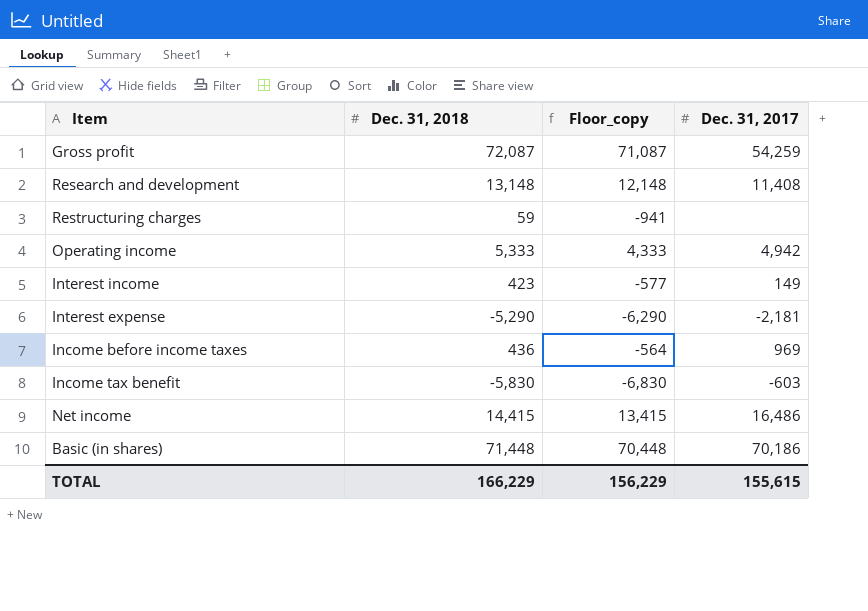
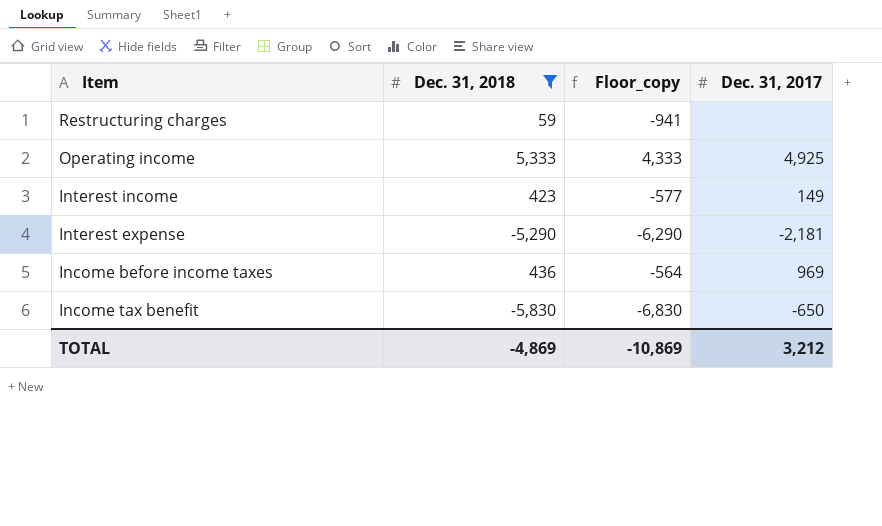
filter: none -> Dec. 31, 2018 <= 5,333
Operating income | Dec. 31, 2017: 4,942 -> 4,925
Income tax benefit | Dec. 31, 2017: -603 -> -650
TOTAL | Dec. 31, 2018: 166,229 -> -4,869
TOTAL | Floor_copy: 156,229 -> -10,869
TOTAL | Dec. 31, 2017: 155,615 -> 3,212

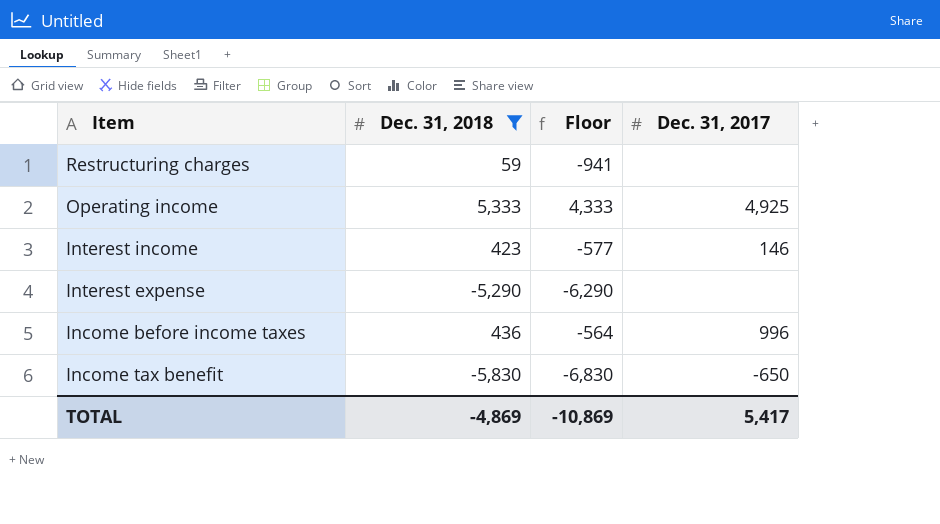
column name: Floor_copy -> Floor
Interest income | Dec. 31, 2017: 149 -> 146
Interest expense | Dec. 31, 2017: -2,181 -> none
Income before income taxes | Dec. 31, 2017: 969 -> 996
TOTAL | Dec. 31, 2017: 3,212 -> 5,417

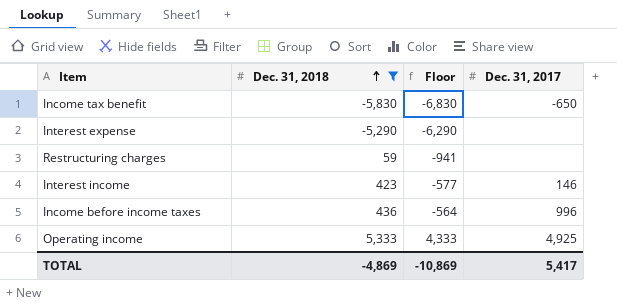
row order: none -> Dec. 31, 2018 ascending

